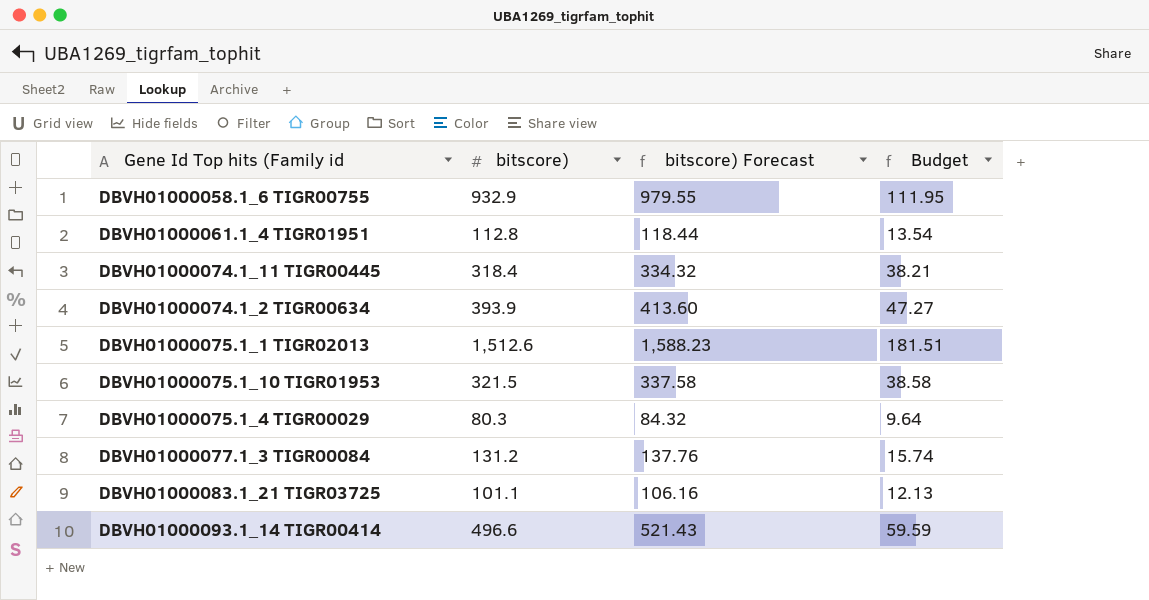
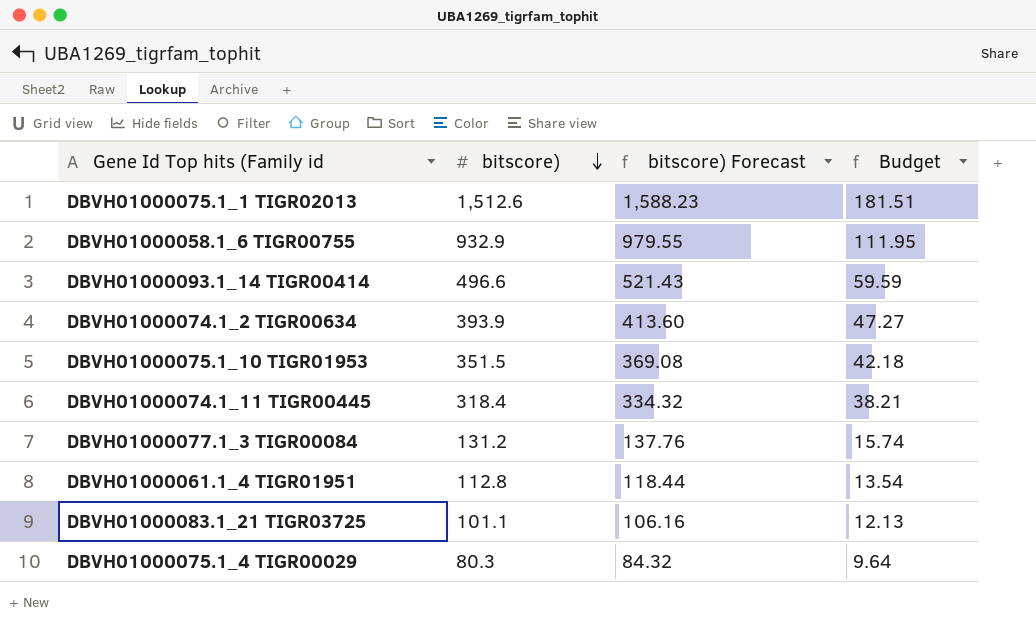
row order: none -> bitscore) descending
DBVH01000075.1_10 TIGR01953 | bitscore): 321.5 -> 351.5
DBVH01000075.1_10 TIGR01953 | bitscore) Forecast: 337.58 -> 369.08
DBVH01000075.1_10 TIGR01953 | Budget: 38.58 -> 42.18

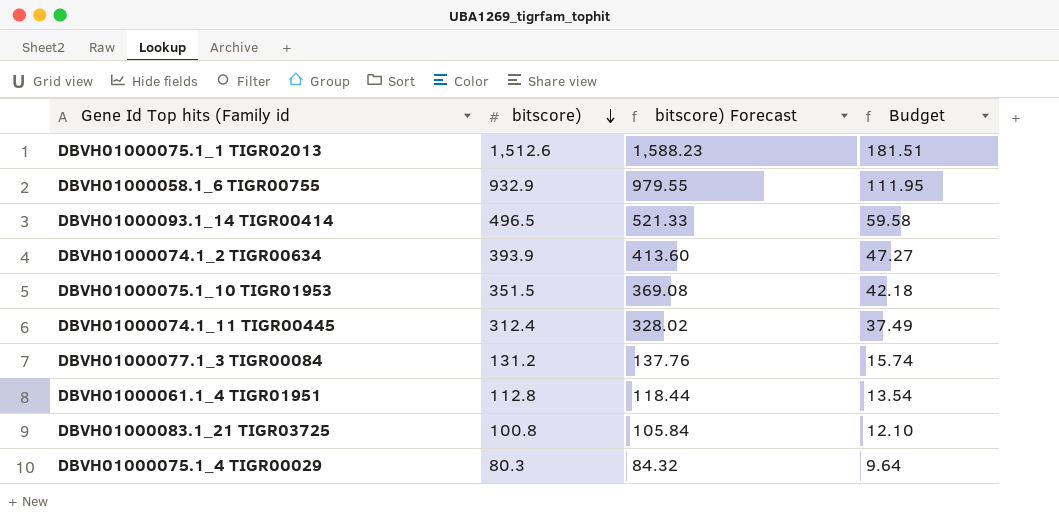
DBVH01000093.1_14 TIGR00414 | bitscore): 496.6 -> 496.5
DBVH01000093.1_14 TIGR00414 | bitscore) Forecast: 521.43 -> 521.33
DBVH01000093.1_14 TIGR00414 | Budget: 59.59 -> 59.58
DBVH01000074.1_11 TIGR00445 | bitscore): 318.4 -> 312.4
DBVH01000074.1_11 TIGR00445 | bitscore) Forecast: 334.32 -> 328.02
DBVH01000074.1_11 TIGR00445 | Budget: 38.21 -> 37.49
DBVH01000083.1_21 TIGR03725 | bitscore): 101.1 -> 100.8
DBVH01000083.1_21 TIGR03725 | bitscore) Forecast: 106.16 -> 105.84
DBVH01000083.1_21 TIGR03725 | Budget: 12.13 -> 12.10

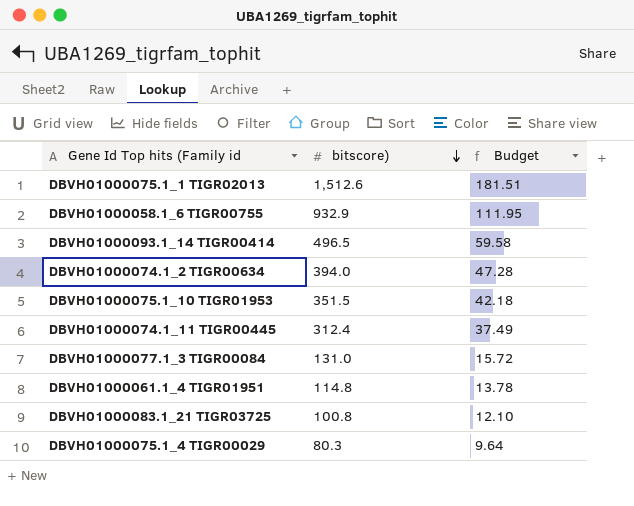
column bitscore) Forecast | formula: [bitscore)] * 1.05 -> none
DBVH01000074.1_2 TIGR00634 | bitscore): 393.9 -> 394.0
DBVH01000074.1_2 TIGR00634 | Budget: 47.27 -> 47.28
DBVH01000077.1_3 TIGR00084 | bitscore): 131.2 -> 131.0
DBVH01000077.1_3 TIGR00084 | Budget: 15.74 -> 15.72
DBVH01000061.1_4 TIGR01951 | bitscore): 112.8 -> 114.8
DBVH01000061.1_4 TIGR01951 | Budget: 13.54 -> 13.78

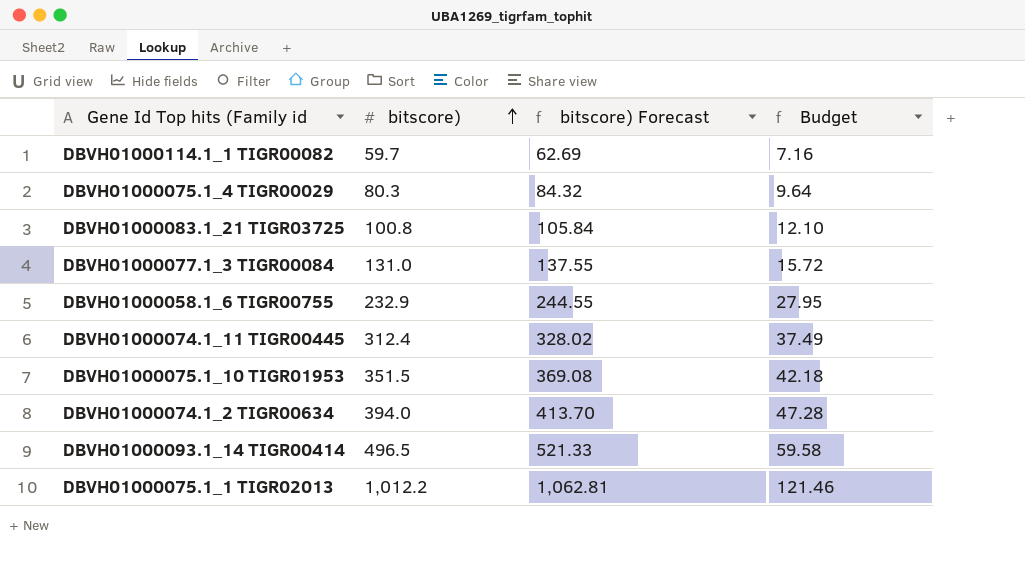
row order: bitscore) descending -> bitscore) ascending
column bitscore) Forecast | formula: none -> [bitscore)] * 1.05
row DBVH01000061.1_4 TIGR01951: 114.8 | 13.78 -> none
row DBVH01000114.1_1 TIGR00082: none -> 59.7 | 62.69 | 7.16
DBVH01000058.1_6 TIGR00755 | bitscore): 932.9 -> 232.9
DBVH01000058.1_6 TIGR00755 | Budget: 111.95 -> 27.95
DBVH01000075.1_1 TIGR02013 | bitscore): 1,512.6 -> 1,012.2
DBVH01000075.1_1 TIGR02013 | Budget: 181.51 -> 121.46

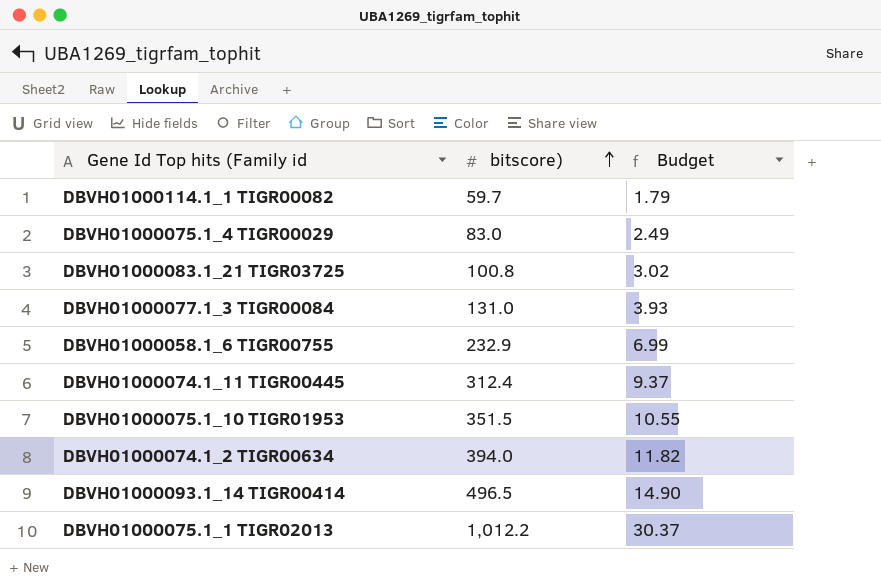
column bitscore) Forecast | formula: [bitscore)] * 1.05 -> none
column Budget | formula: [bitscore)] * 0.12 -> [bitscore)] * 0.03
DBVH01000075.1_4 TIGR00029 | bitscore): 80.3 -> 83.0

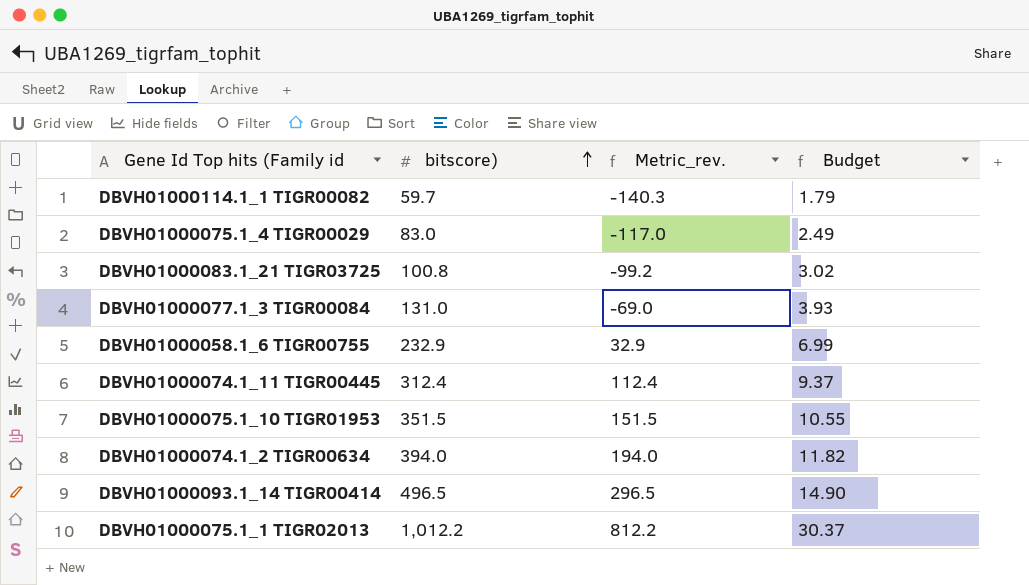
column Metric_rev. | formula: none -> [bitscore)] - 200

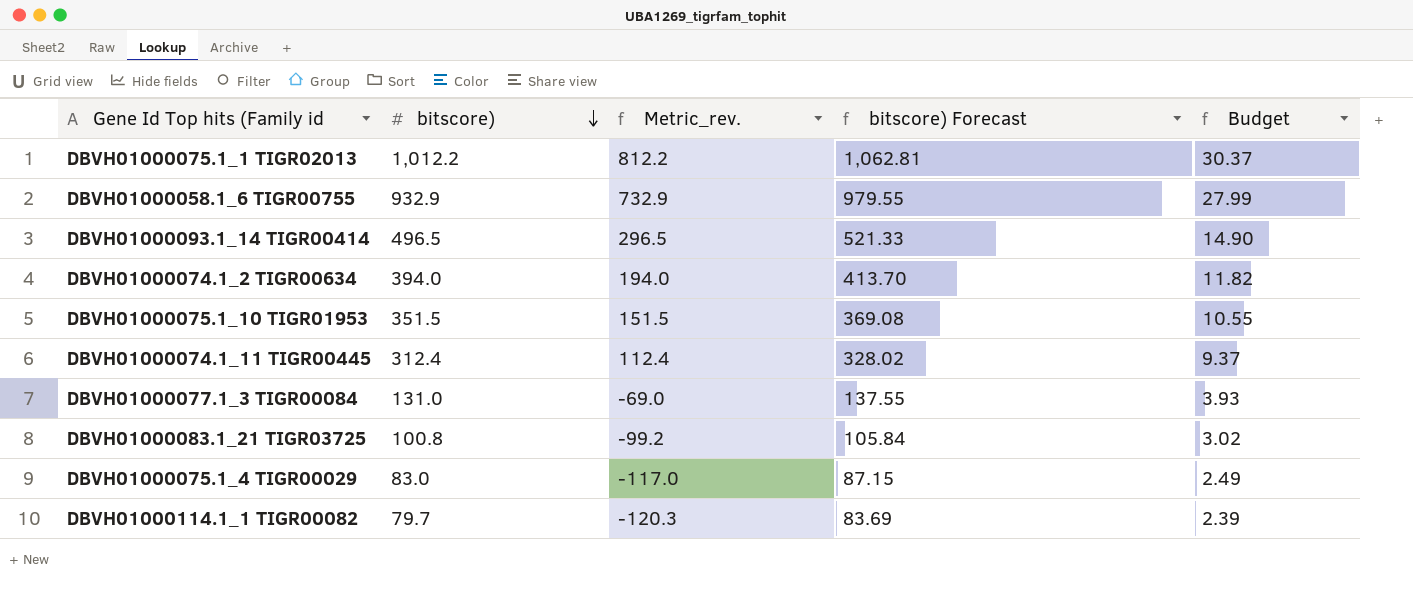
row order: bitscore) ascending -> bitscore) descending
column bitscore) Forecast | formula: none -> [bitscore)] * 1.05
DBVH01000058.1_6 TIGR00755 | bitscore): 232.9 -> 932.9
DBVH01000058.1_6 TIGR00755 | Metric_rev.: 32.9 -> 732.9
DBVH01000058.1_6 TIGR00755 | Budget: 6.99 -> 27.99
DBVH01000114.1_1 TIGR00082 | bitscore): 59.7 -> 79.7
DBVH01000114.1_1 TIGR00082 | Metric_rev.: -140.3 -> -120.3
DBVH01000114.1_1 TIGR00082 | Budget: 1.79 -> 2.39

